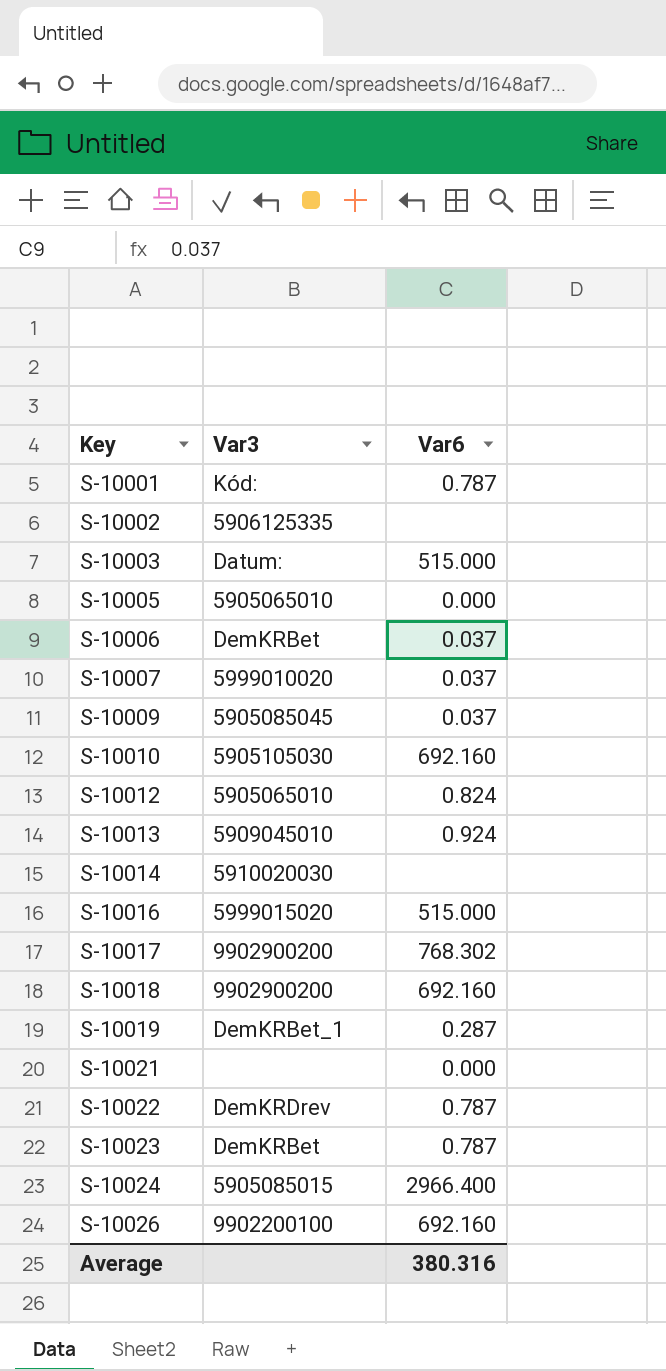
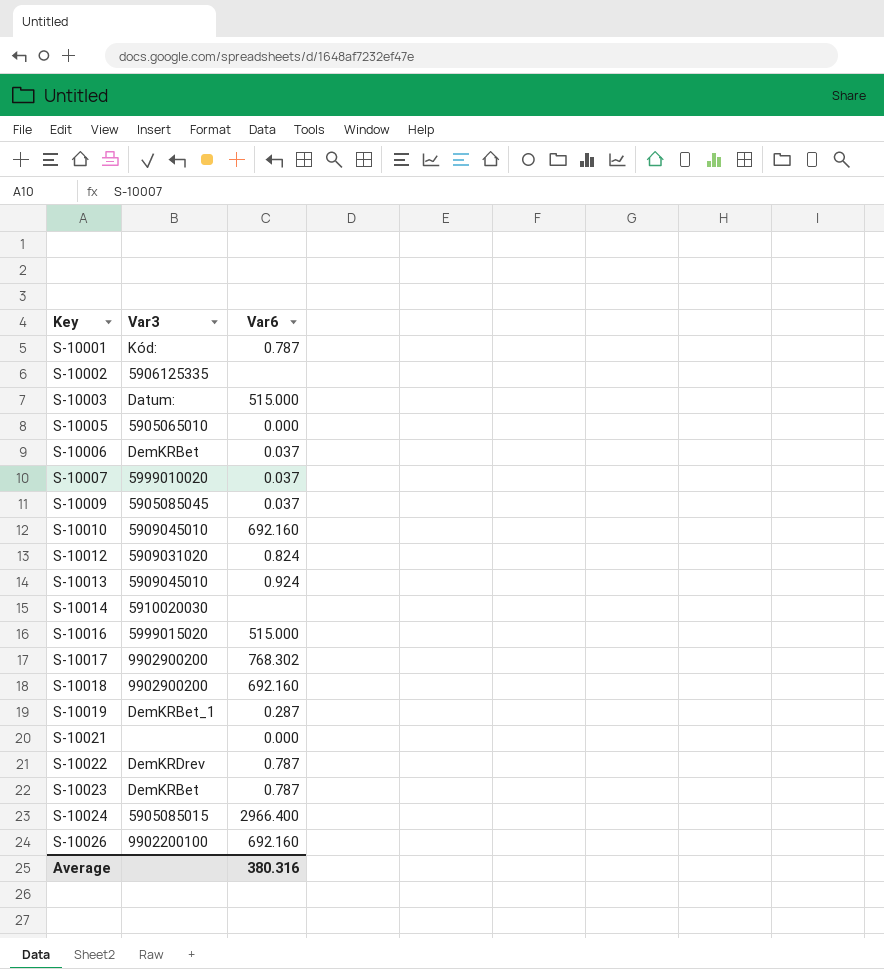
S-10010 | Var3: 5905105030 -> 5909045010
S-10012 | Var3: 5905065010 -> 5909031020

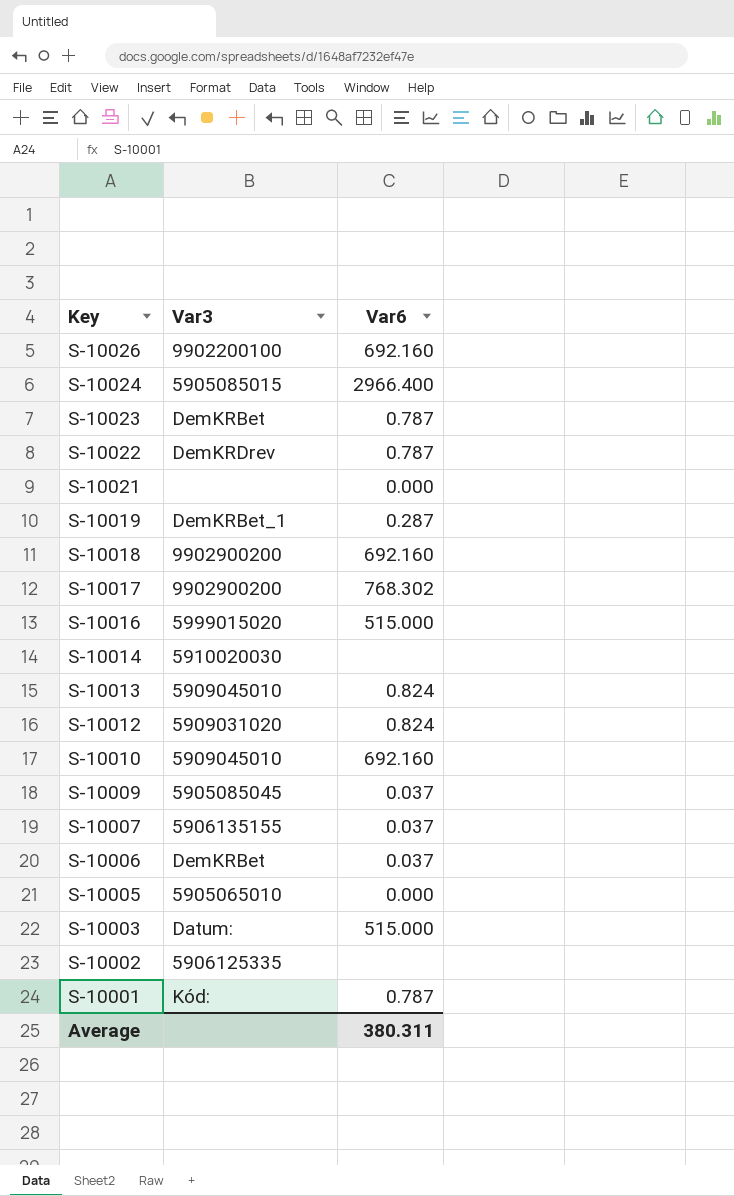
row order: Key ascending -> Key descending
S-10013 | Var6: 0.924 -> 0.824
S-10007 | Var3: 5999010020 -> 5906135155
Average | Var6: 380.316 -> 380.311

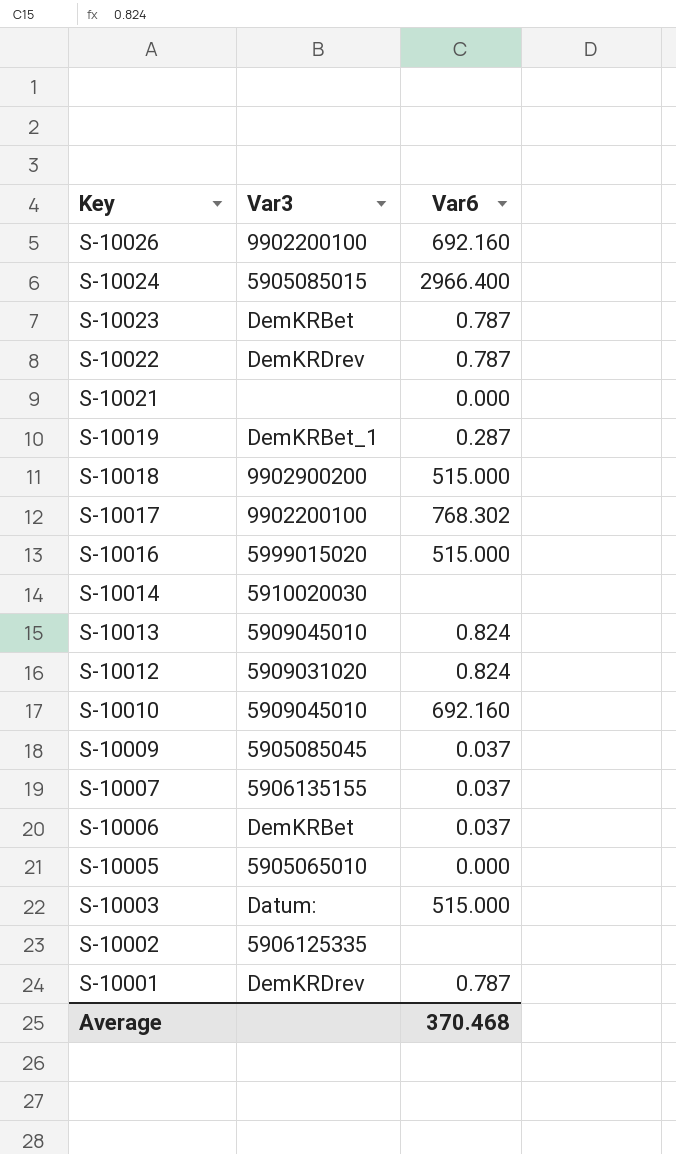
S-10018 | Var6: 692.160 -> 515.000
S-10017 | Var3: 9902900200 -> 9902200100
S-10001 | Var3: Kód: -> DemKRDrev
Average | Var6: 380.311 -> 370.468

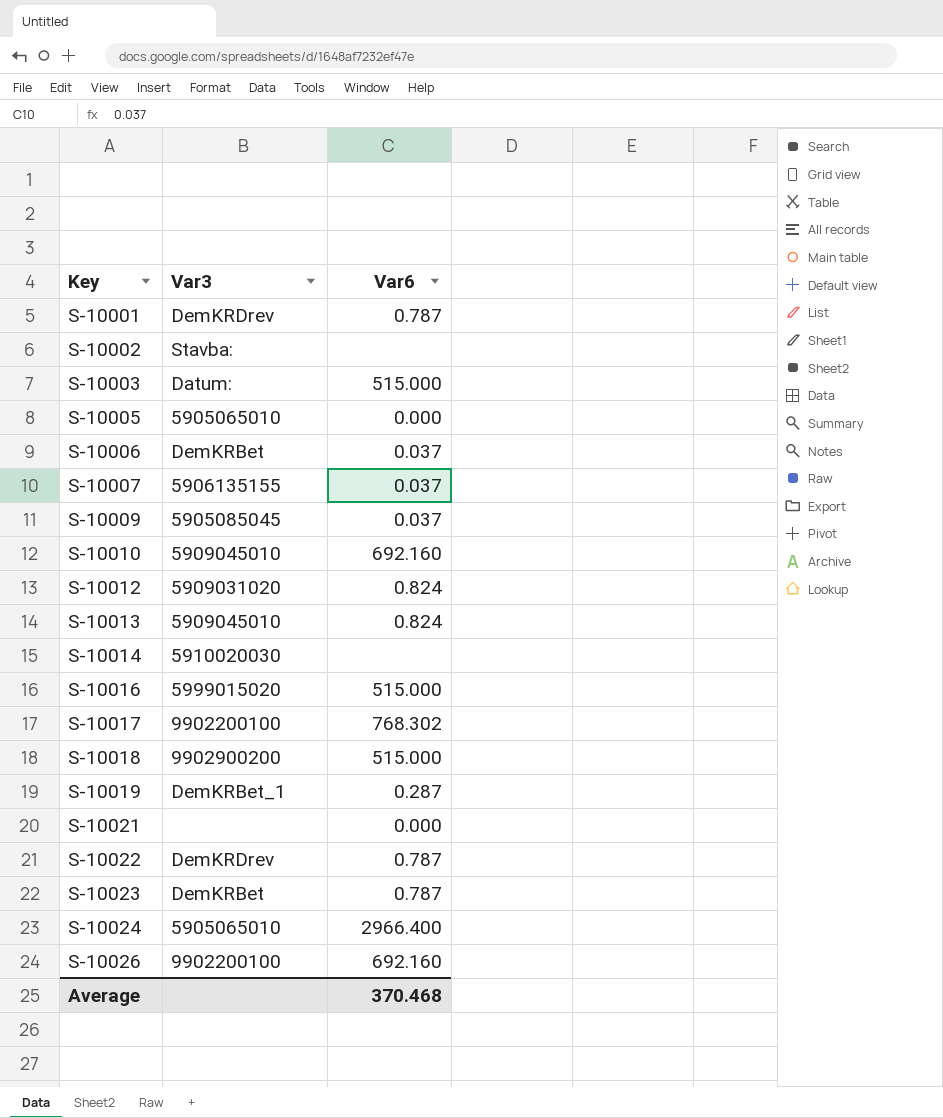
row order: Key descending -> Key ascending
S-10002 | Var3: 5906125335 -> Stavba:
S-10024 | Var3: 5905085015 -> 5905065010

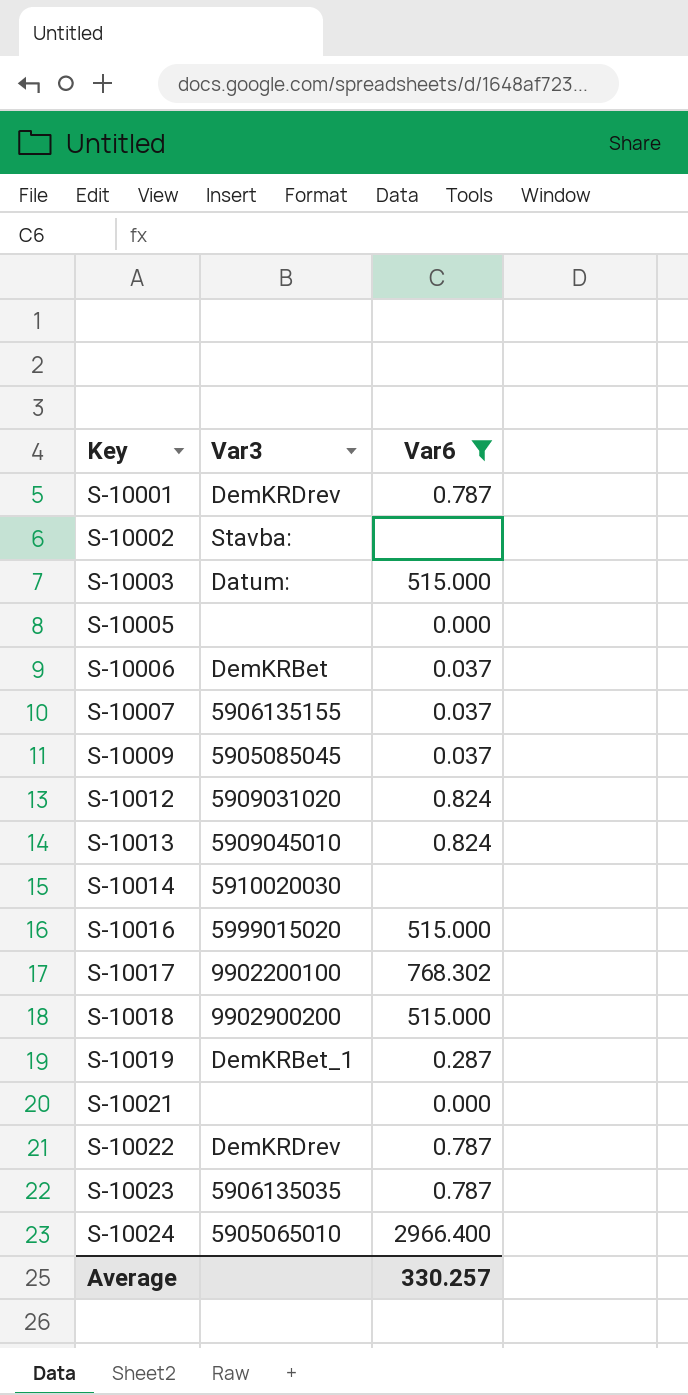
filter: none -> Var6 != 692.160
S-10005 | Var3: 5905065010 -> none
S-10023 | Var3: DemKRBet -> 5906135035
Average | Var6: 370.468 -> 330.257

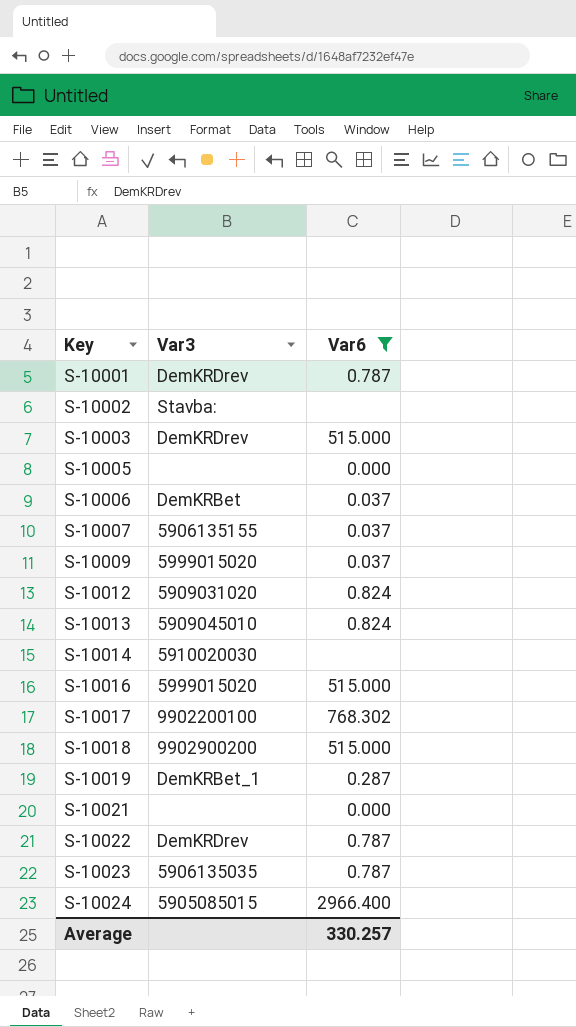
S-10003 | Var3: Datum: -> DemKRDrev
S-10009 | Var3: 5905085045 -> 5999015020
S-10024 | Var3: 5905065010 -> 5905085015

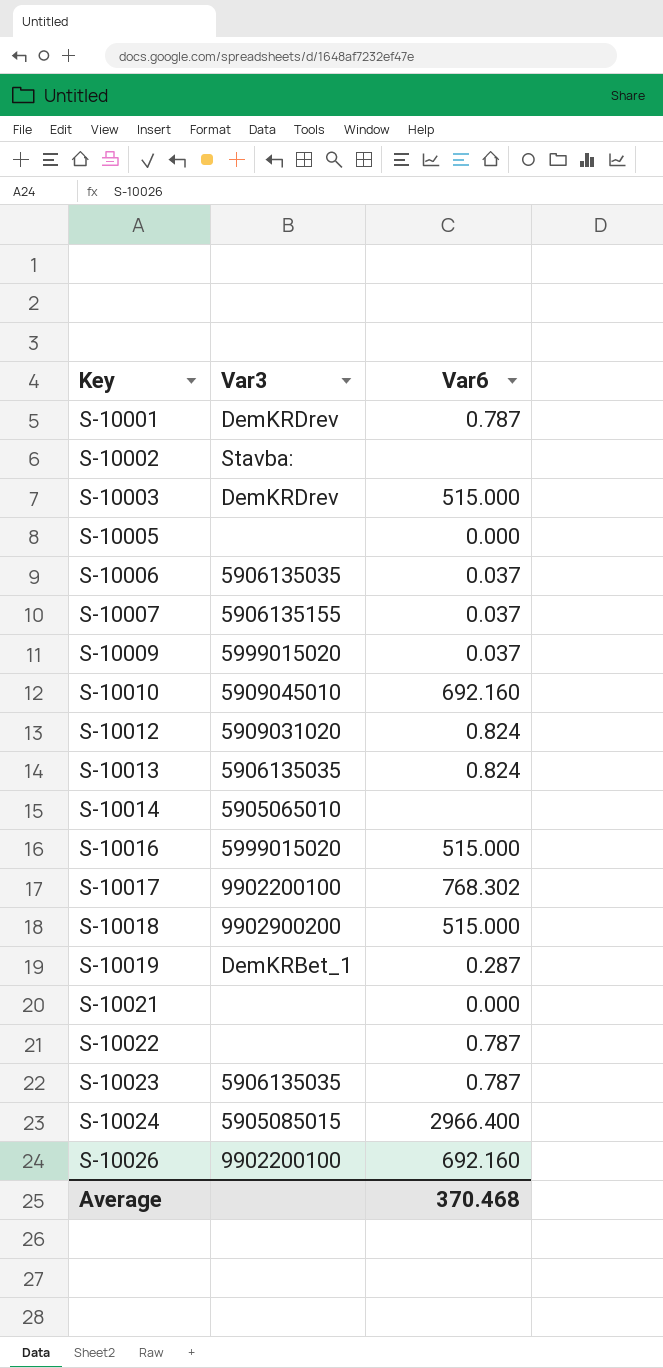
filter: Var6 != 692.160 -> none
S-10006 | Var3: DemKRBet -> 5906135035
S-10013 | Var3: 5909045010 -> 5906135035
S-10014 | Var3: 5910020030 -> 5905065010
S-10022 | Var3: DemKRDrev -> none
Average | Var6: 330.257 -> 370.468

